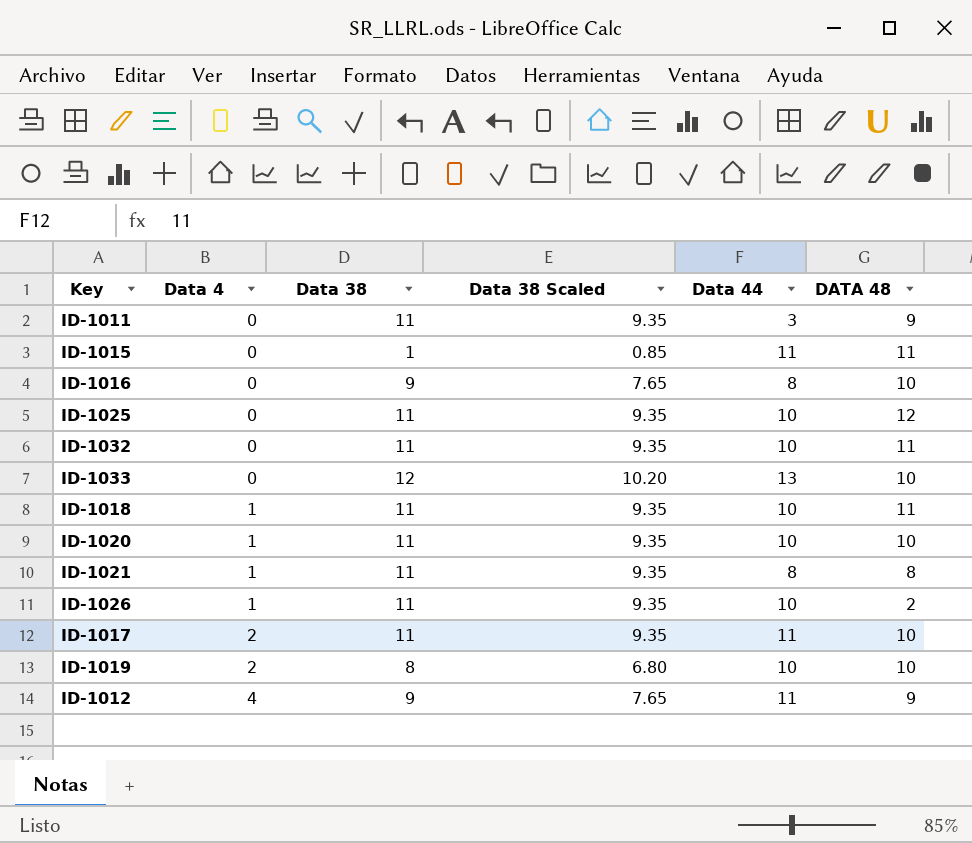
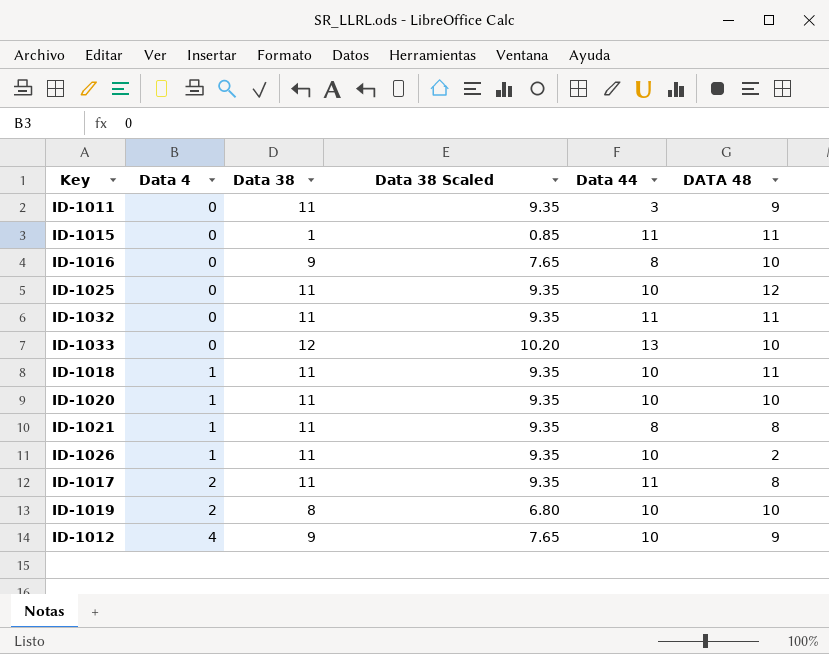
ID-1032 | Data 44: 10 -> 11
ID-1017 | DATA 48: 10 -> 8
ID-1012 | Data 44: 11 -> 10

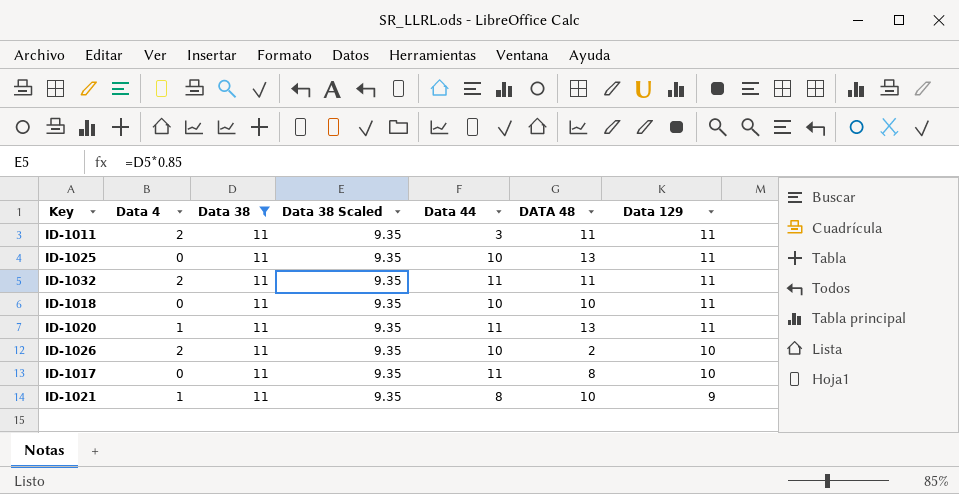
filter: none -> Data 38 = 11
row order: Data 4 ascending -> Data 129 descending
column Data 129 | position: none -> 7
ID-1011 | Data 4: 0 -> 2
ID-1011 | DATA 48: 9 -> 11
ID-1025 | DATA 48: 12 -> 13
ID-1032 | Data 4: 0 -> 2
ID-1018 | Data 4: 1 -> 0
ID-1018 | DATA 48: 11 -> 10
ID-1020 | Data 44: 10 -> 11
ID-1020 | DATA 48: 10 -> 13
ID-1026 | Data 4: 1 -> 2
ID-1017 | Data 4: 2 -> 0
ID-1021 | DATA 48: 8 -> 10

